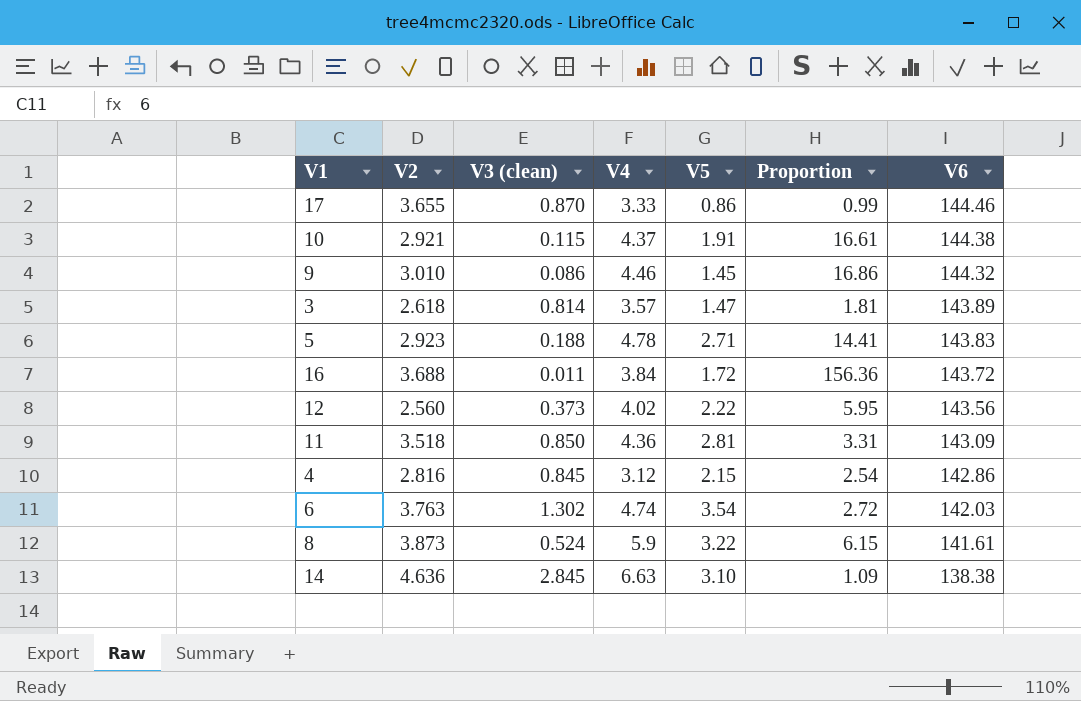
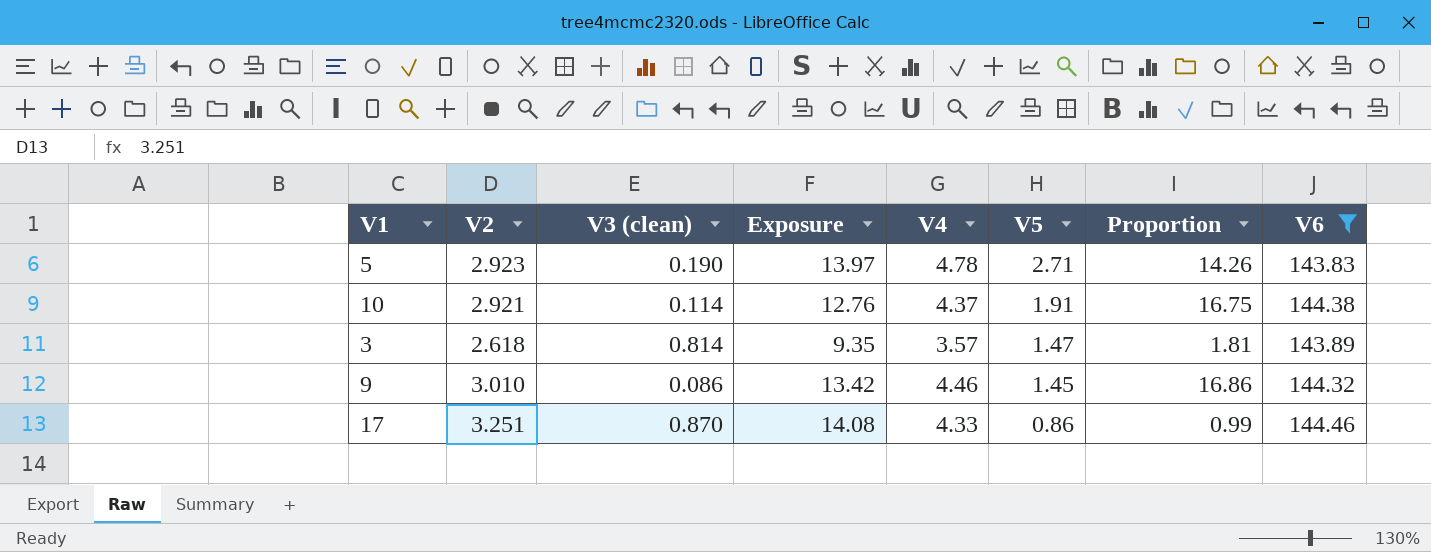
filter: none -> V6 >= 143.83
row order: V6 descending -> V5 descending
column Exposure | formula: none -> [V2] * [V4]
5 | V3 (clean): 0.188 -> 0.190
5 | Proportion: 14.41 -> 14.26
10 | V3 (clean): 0.115 -> 0.114
10 | Proportion: 16.61 -> 16.75
17 | V2: 3.655 -> 3.251
17 | V4: 3.33 -> 4.33

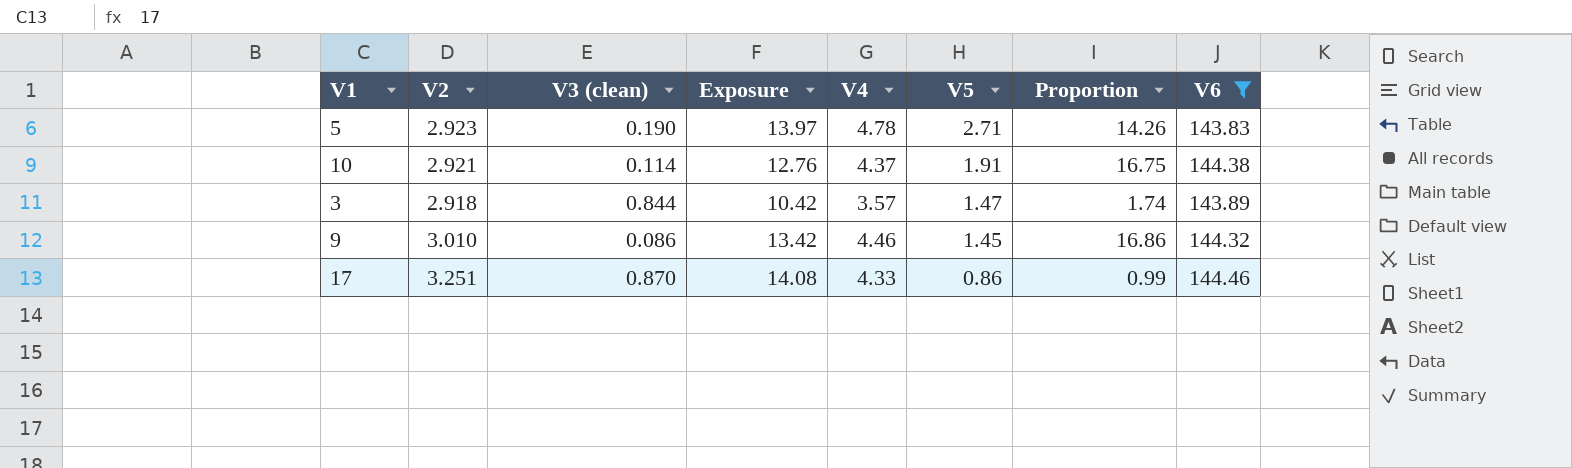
3 | V2: 2.618 -> 2.918
3 | V3 (clean): 0.814 -> 0.844
3 | Exposure: 9.35 -> 10.42
3 | Proportion: 1.81 -> 1.74

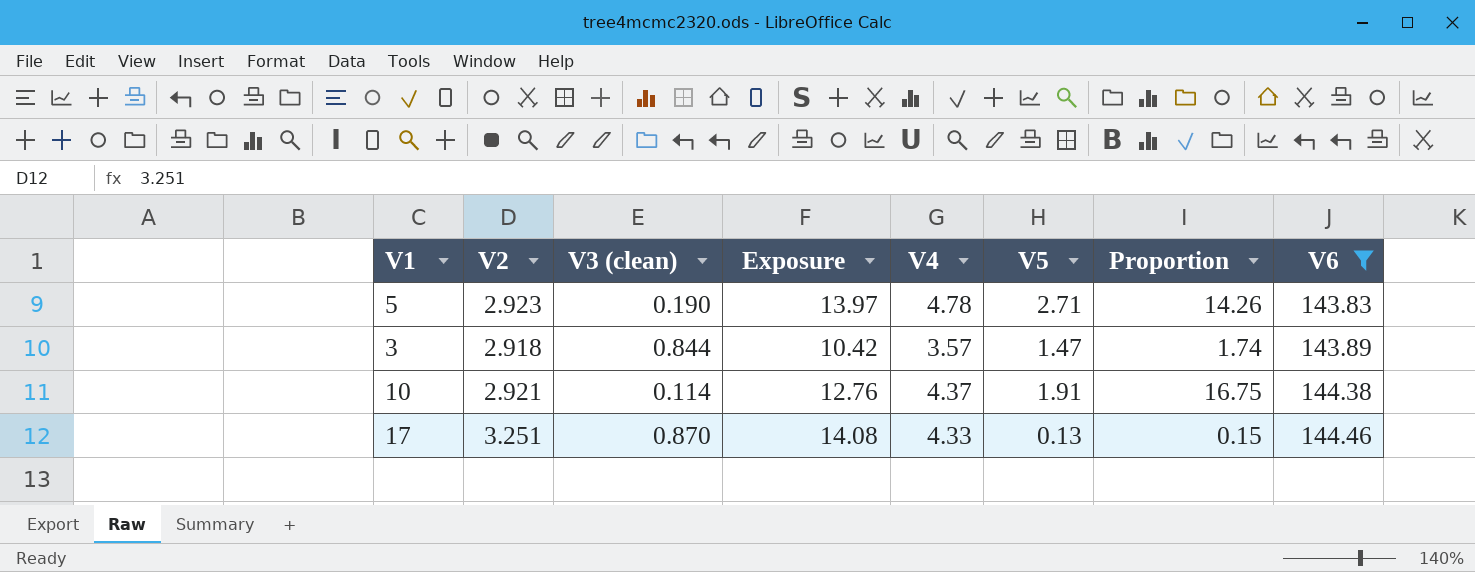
row order: V5 descending -> V6 ascending
row 9: 3.010 | 0.086 | 13.42 | 4.46 | 1.45 | 16.86 | 144.32 -> none
17 | V5: 0.86 -> 0.13
17 | Proportion: 0.99 -> 0.15

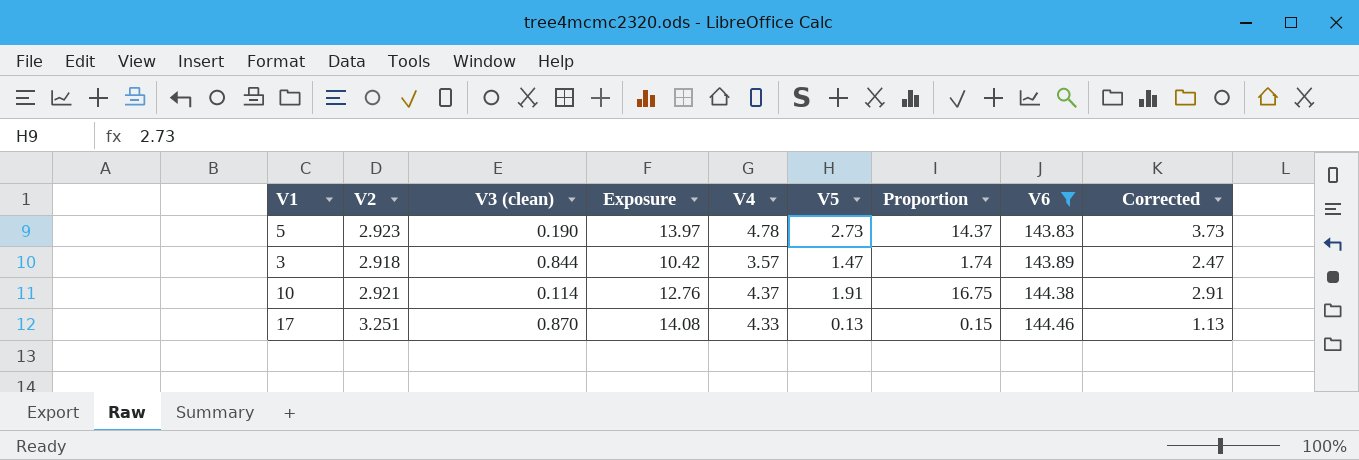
column Corrected | formula: none -> [V5] + 1
5 | V5: 2.71 -> 2.73
5 | Proportion: 14.26 -> 14.37

